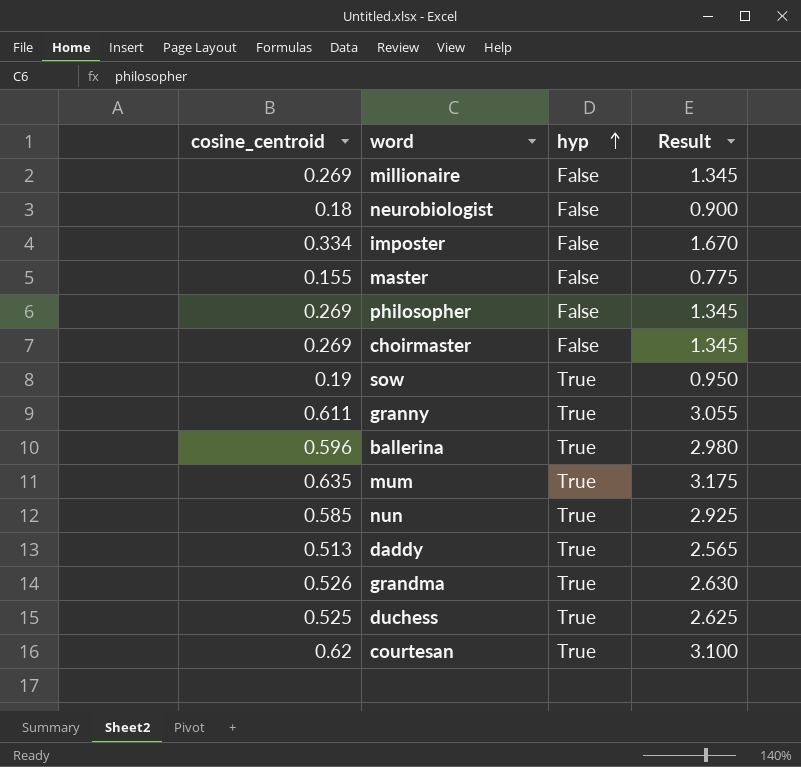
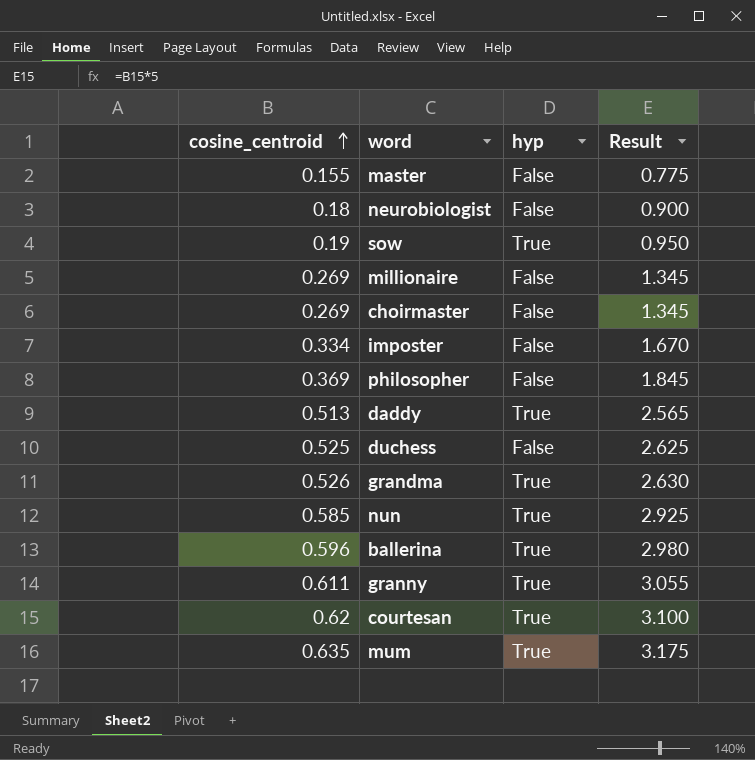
row order: hyp ascending -> cosine_centroid ascending
philosopher | cosine_centroid: 0.269 -> 0.369
philosopher | Result: 1.345 -> 1.845
duchess | hyp: True -> False

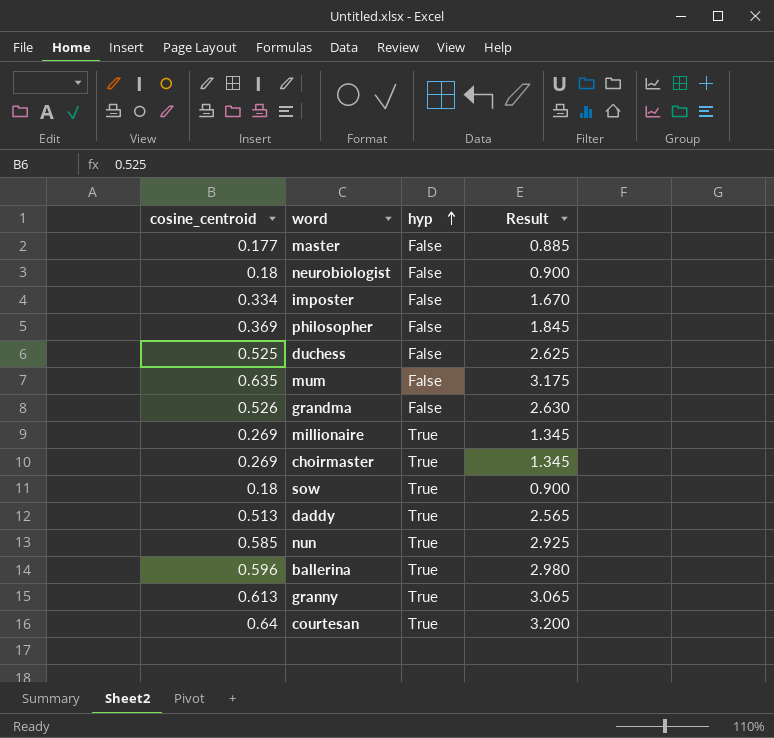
row order: cosine_centroid ascending -> hyp ascending
master | cosine_centroid: 0.155 -> 0.177
master | Result: 0.775 -> 0.885
mum | hyp: True -> False
grandma | hyp: True -> False
millionaire | hyp: False -> True
choirmaster | hyp: False -> True
sow | cosine_centroid: 0.19 -> 0.18
sow | Result: 0.950 -> 0.900
granny | cosine_centroid: 0.611 -> 0.613
granny | Result: 3.055 -> 3.065
courtesan | cosine_centroid: 0.62 -> 0.64
courtesan | Result: 3.100 -> 3.200

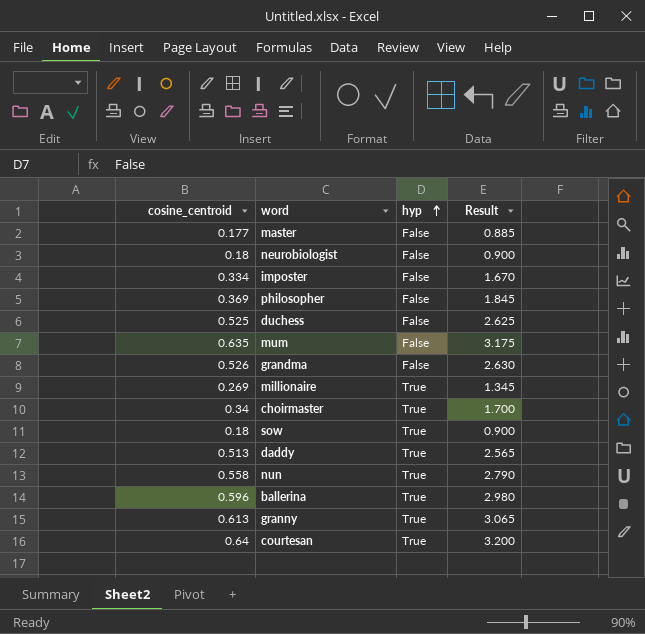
choirmaster | cosine_centroid: 0.269 -> 0.34
choirmaster | Result: 1.345 -> 1.700
nun | cosine_centroid: 0.585 -> 0.558
nun | Result: 2.925 -> 2.790

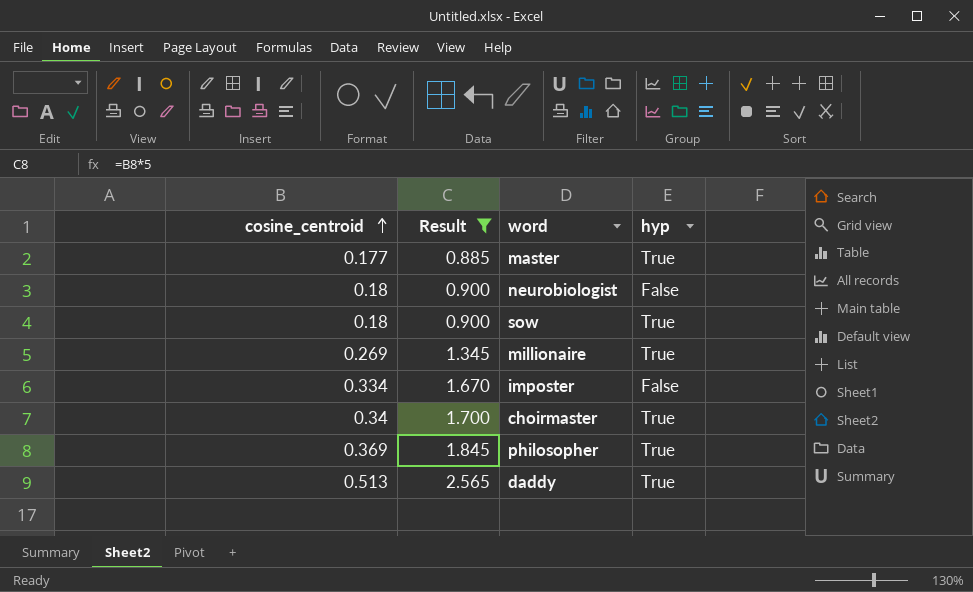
filter: none -> Result <= 2.565
row order: hyp ascending -> cosine_centroid ascending
column Result | position: 4 -> 2
master | hyp: False -> True
philosopher | hyp: False -> True

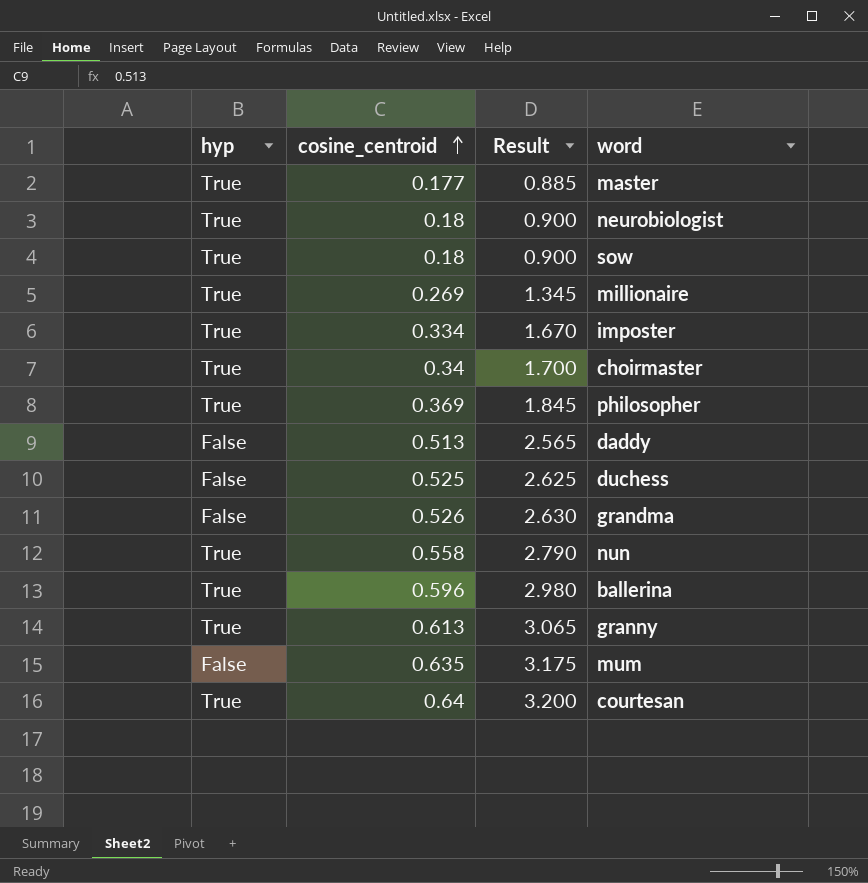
filter: Result <= 2.565 -> none
column hyp | position: 4 -> 1
neurobiologist | hyp: False -> True
imposter | hyp: False -> True
daddy | hyp: True -> False

